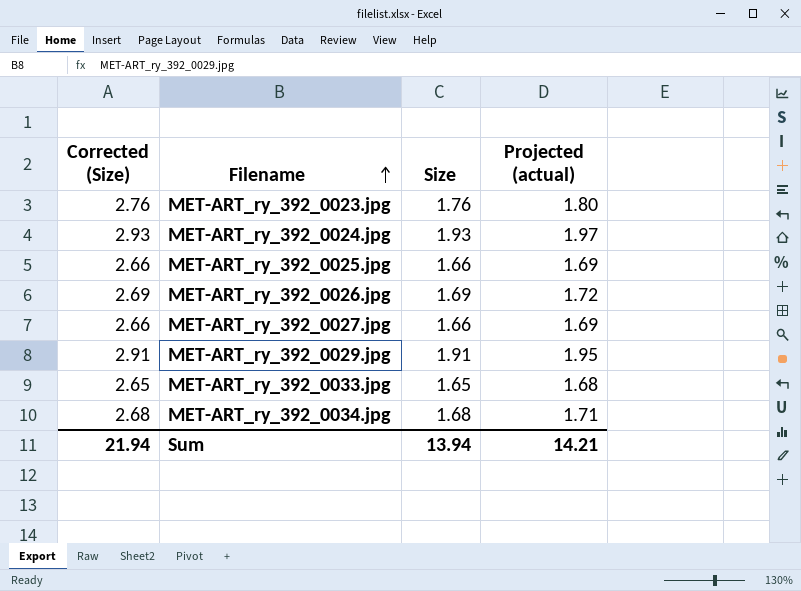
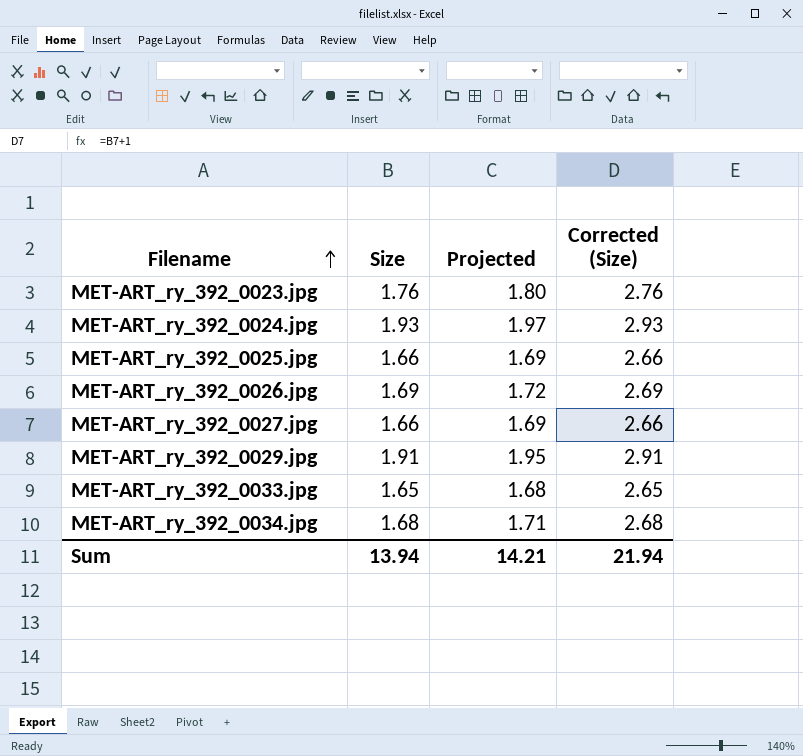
column name: Projected (actual) -> Projected
column Corrected (Size) | position: 1 -> 4

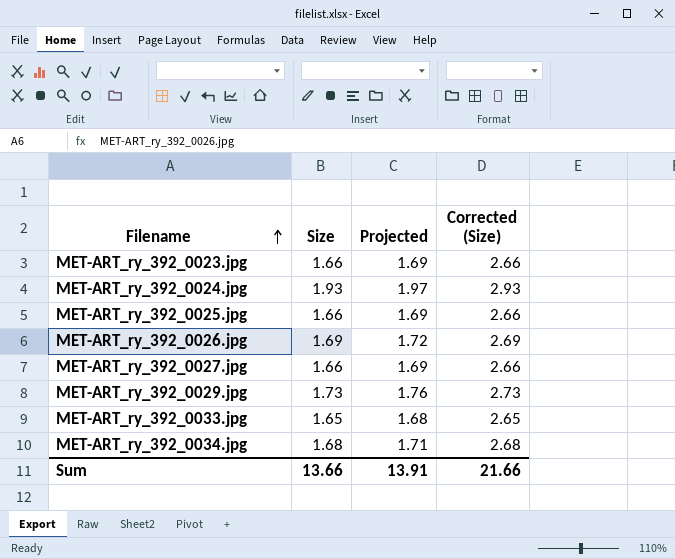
MET-ART_ry_392_0023.jpg | Size: 1.76 -> 1.66
MET-ART_ry_392_0023.jpg | Projected: 1.80 -> 1.69
MET-ART_ry_392_0023.jpg | Corrected (Size): 2.76 -> 2.66
MET-ART_ry_392_0029.jpg | Size: 1.91 -> 1.73
MET-ART_ry_392_0029.jpg | Projected: 1.95 -> 1.76
MET-ART_ry_392_0029.jpg | Corrected (Size): 2.91 -> 2.73
Sum | Size: 13.94 -> 13.66
Sum | Projected: 14.21 -> 13.91
Sum | Corrected (Size): 21.94 -> 21.66

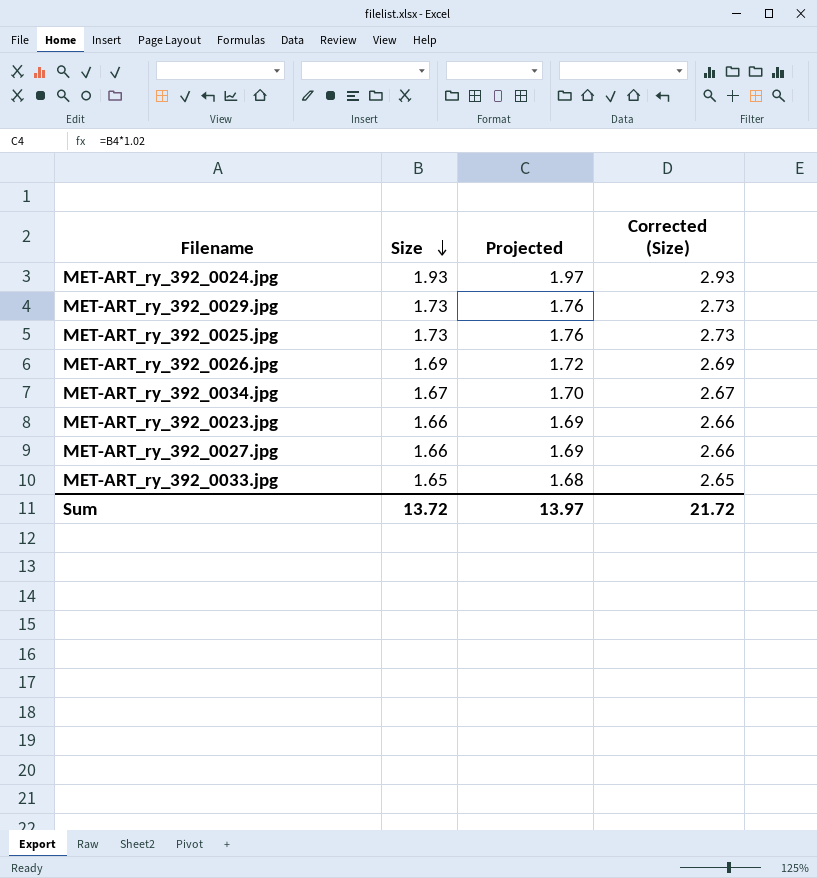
row order: Filename ascending -> Size descending
MET-ART_ry_392_0025.jpg | Size: 1.66 -> 1.73
MET-ART_ry_392_0025.jpg | Projected: 1.69 -> 1.76
MET-ART_ry_392_0025.jpg | Corrected (Size): 2.66 -> 2.73
MET-ART_ry_392_0034.jpg | Size: 1.68 -> 1.67
MET-ART_ry_392_0034.jpg | Projected: 1.71 -> 1.70
MET-ART_ry_392_0034.jpg | Corrected (Size): 2.68 -> 2.67
Sum | Size: 13.66 -> 13.72
Sum | Projected: 13.91 -> 13.97
Sum | Corrected (Size): 21.66 -> 21.72

